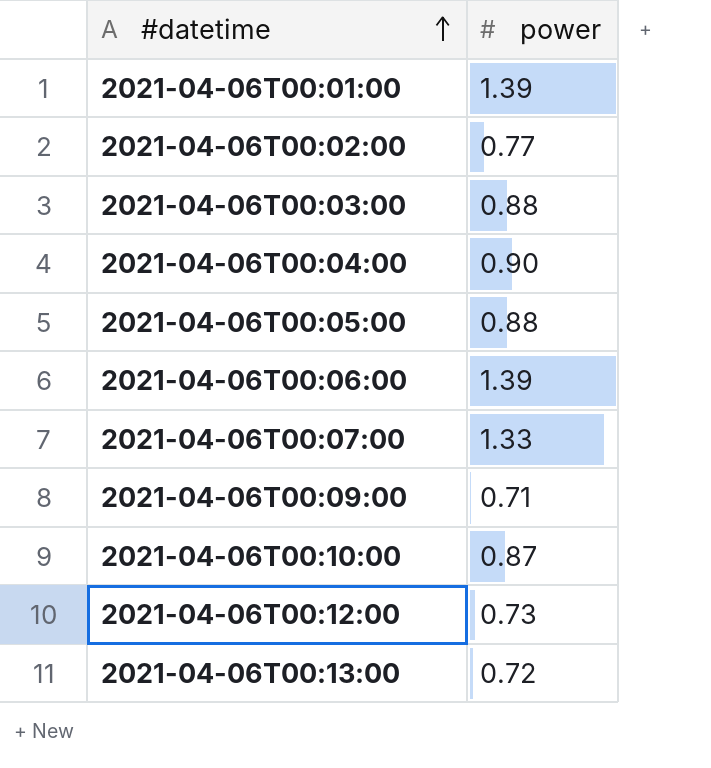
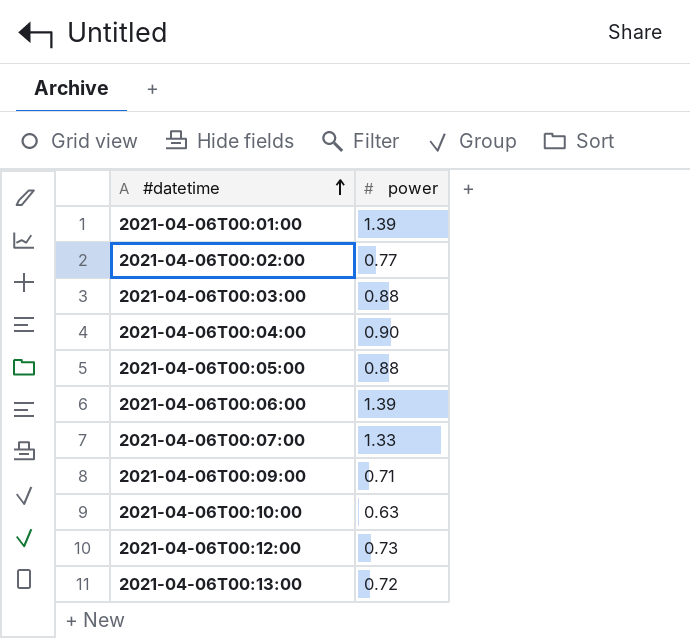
2021-04-06T00:10:00 | power: 0.87 -> 0.63

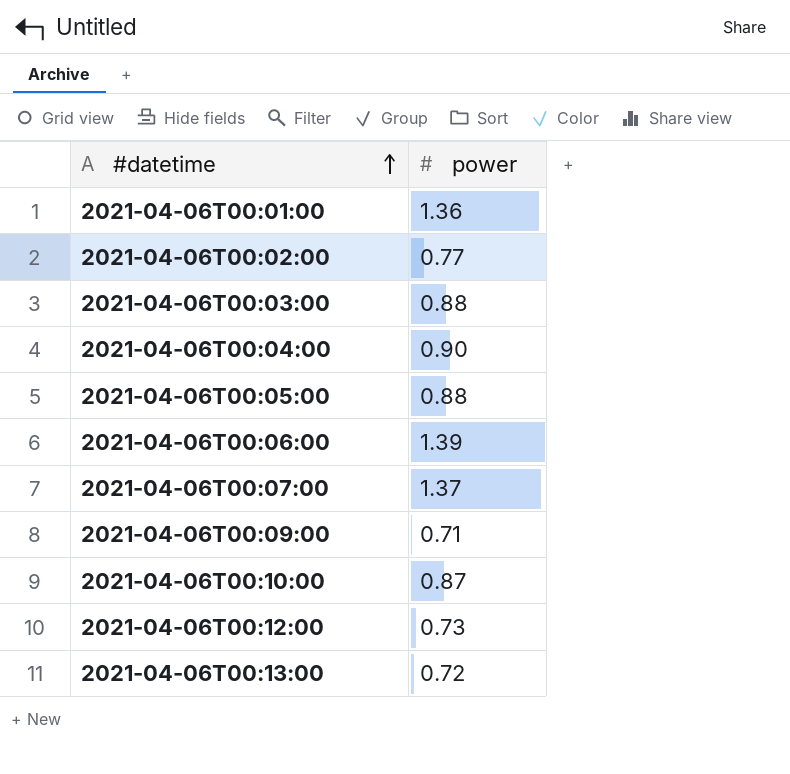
2021-04-06T00:01:00 | power: 1.39 -> 1.36
2021-04-06T00:07:00 | power: 1.33 -> 1.37
2021-04-06T00:10:00 | power: 0.63 -> 0.87

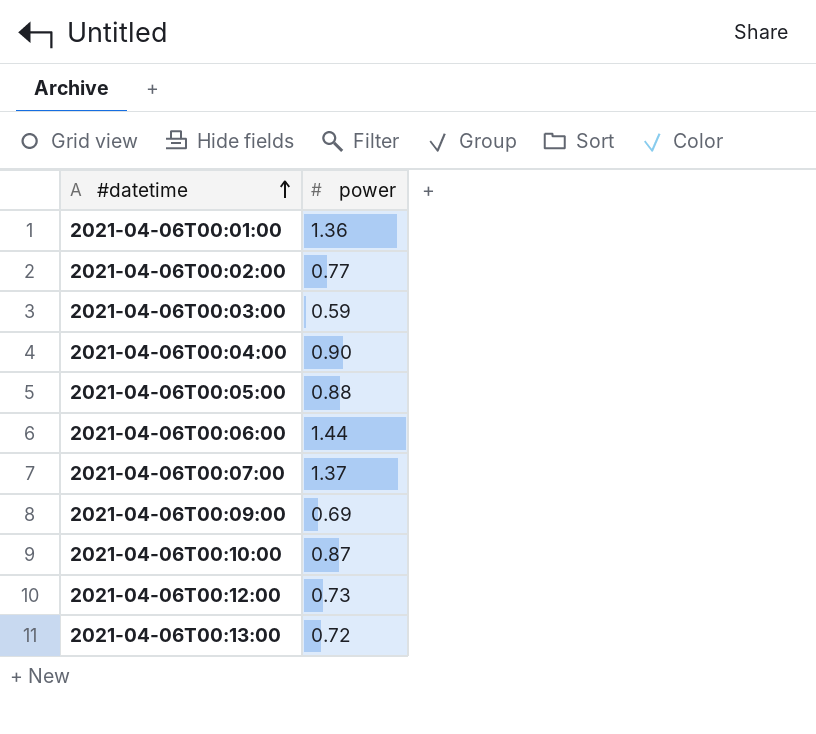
2021-04-06T00:03:00 | power: 0.88 -> 0.59
2021-04-06T00:06:00 | power: 1.39 -> 1.44
2021-04-06T00:09:00 | power: 0.71 -> 0.69

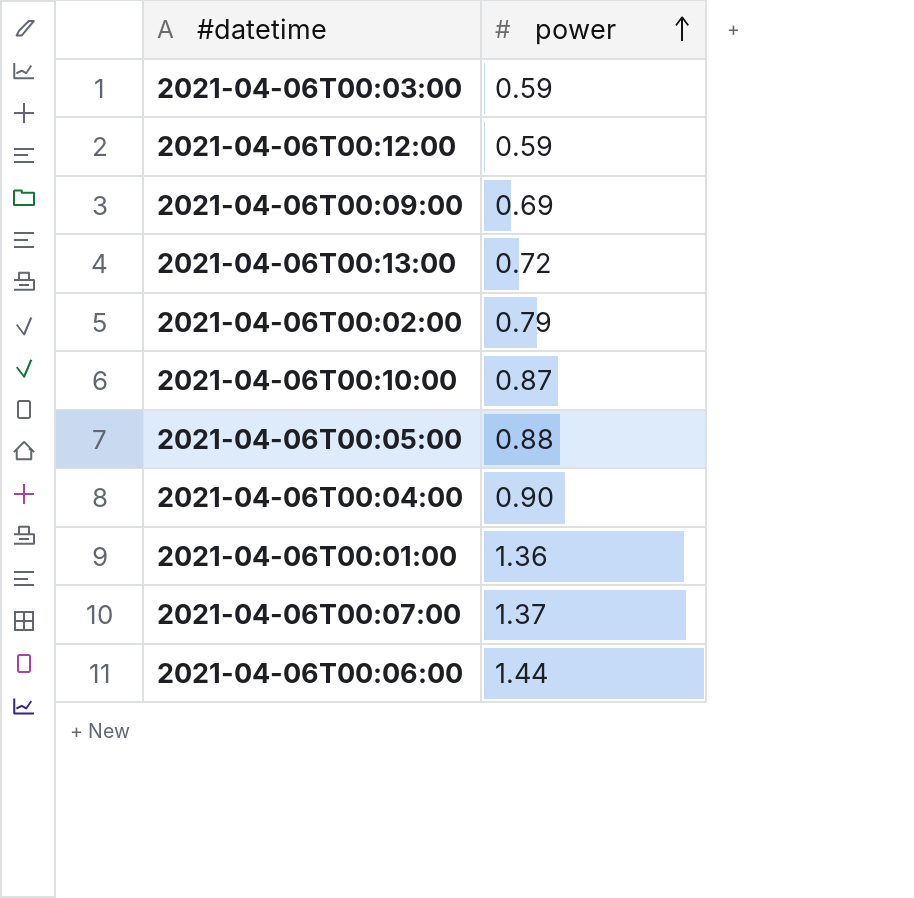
row order: #datetime ascending -> power ascending
2021-04-06T00:12:00 | power: 0.73 -> 0.59
2021-04-06T00:02:00 | power: 0.77 -> 0.79

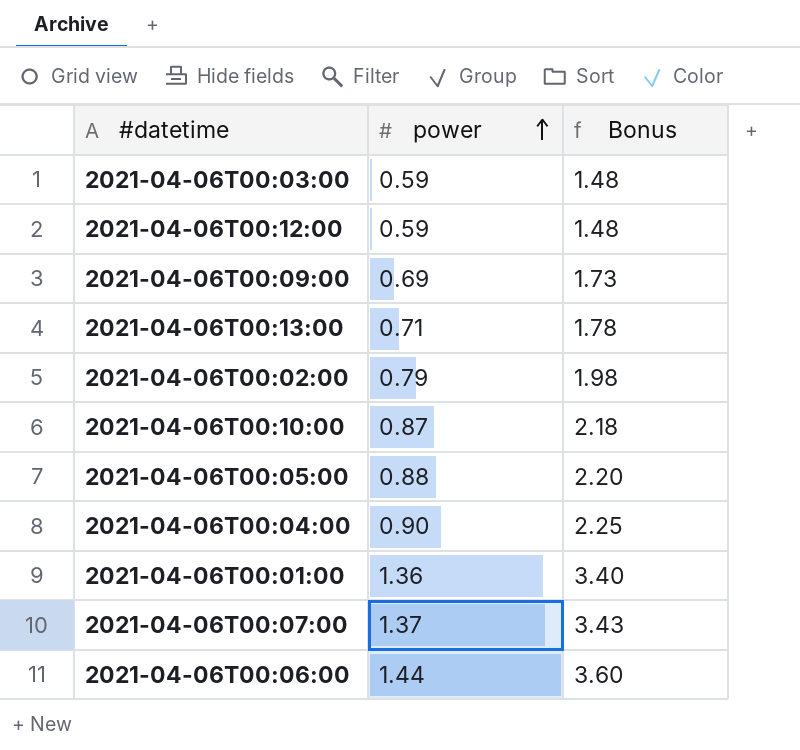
column Bonus | formula: none -> [power] * 2.5
2021-04-06T00:13:00 | power: 0.72 -> 0.71

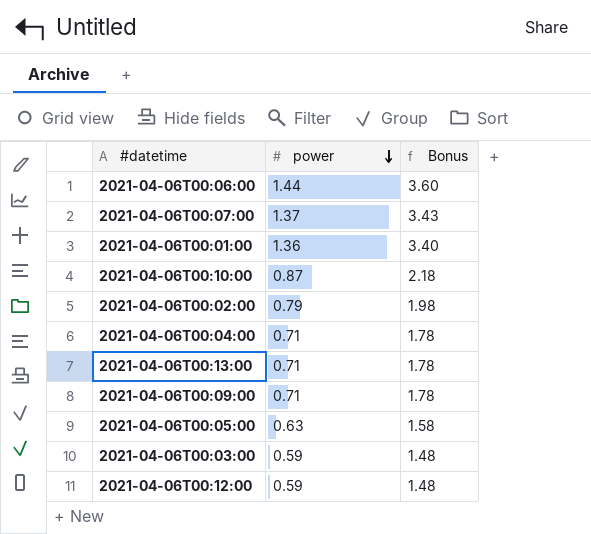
row order: power ascending -> power descending
2021-04-06T00:04:00 | power: 0.90 -> 0.71
2021-04-06T00:04:00 | Bonus: 2.25 -> 1.78
2021-04-06T00:09:00 | power: 0.69 -> 0.71
2021-04-06T00:09:00 | Bonus: 1.73 -> 1.78
2021-04-06T00:05:00 | power: 0.88 -> 0.63
2021-04-06T00:05:00 | Bonus: 2.20 -> 1.58

